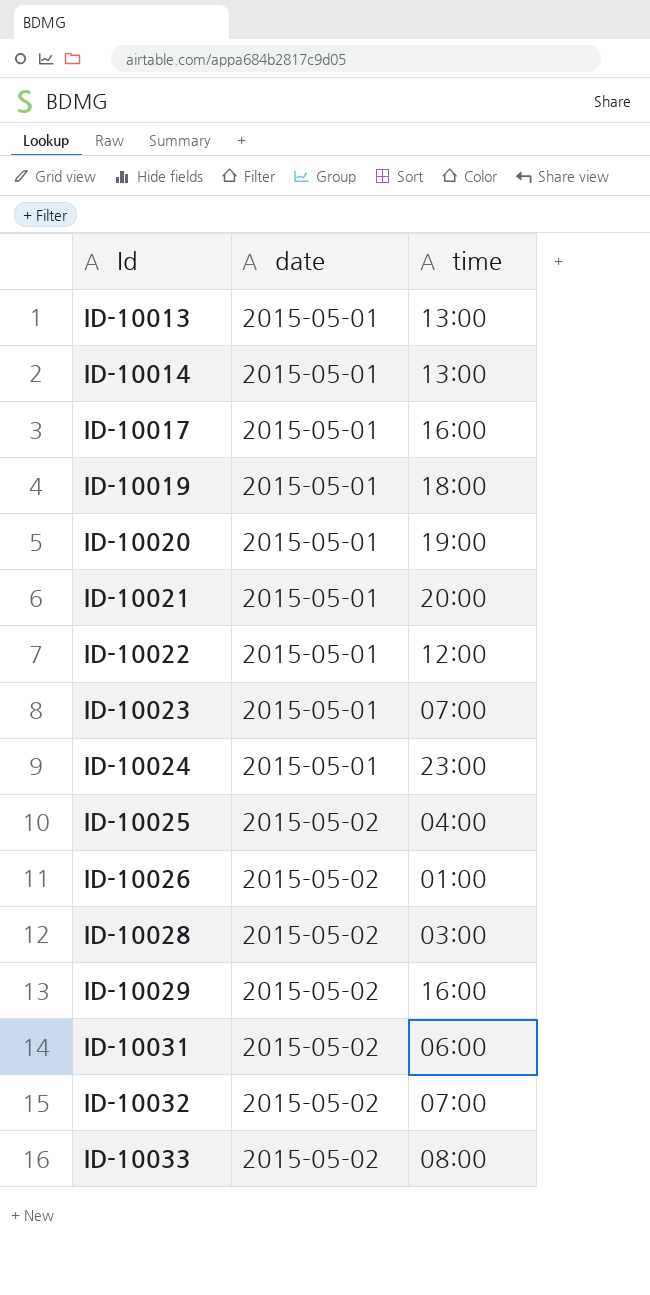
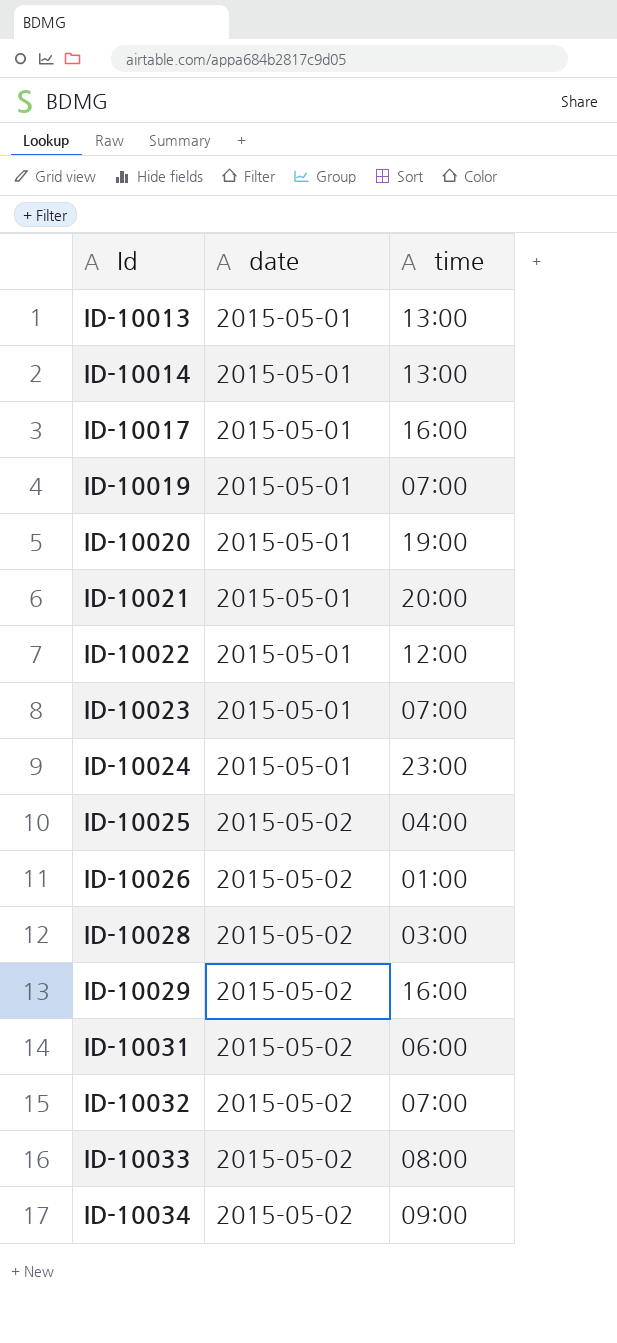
ID-10019 | time: 18:00 -> 07:00
row ID-10034: none -> 2015-05-02 | 09:00

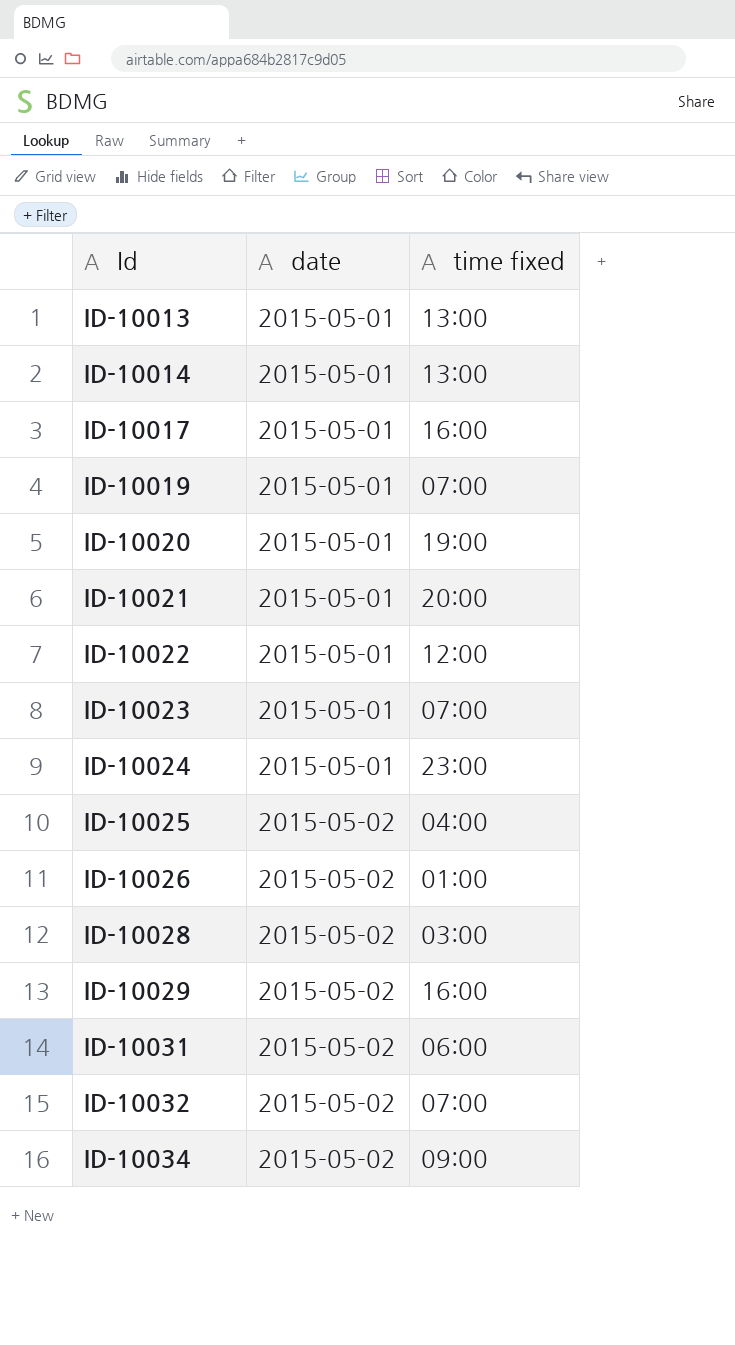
column name: time -> time fixed
row ID-10033: 2015-05-02 | 08:00 -> none

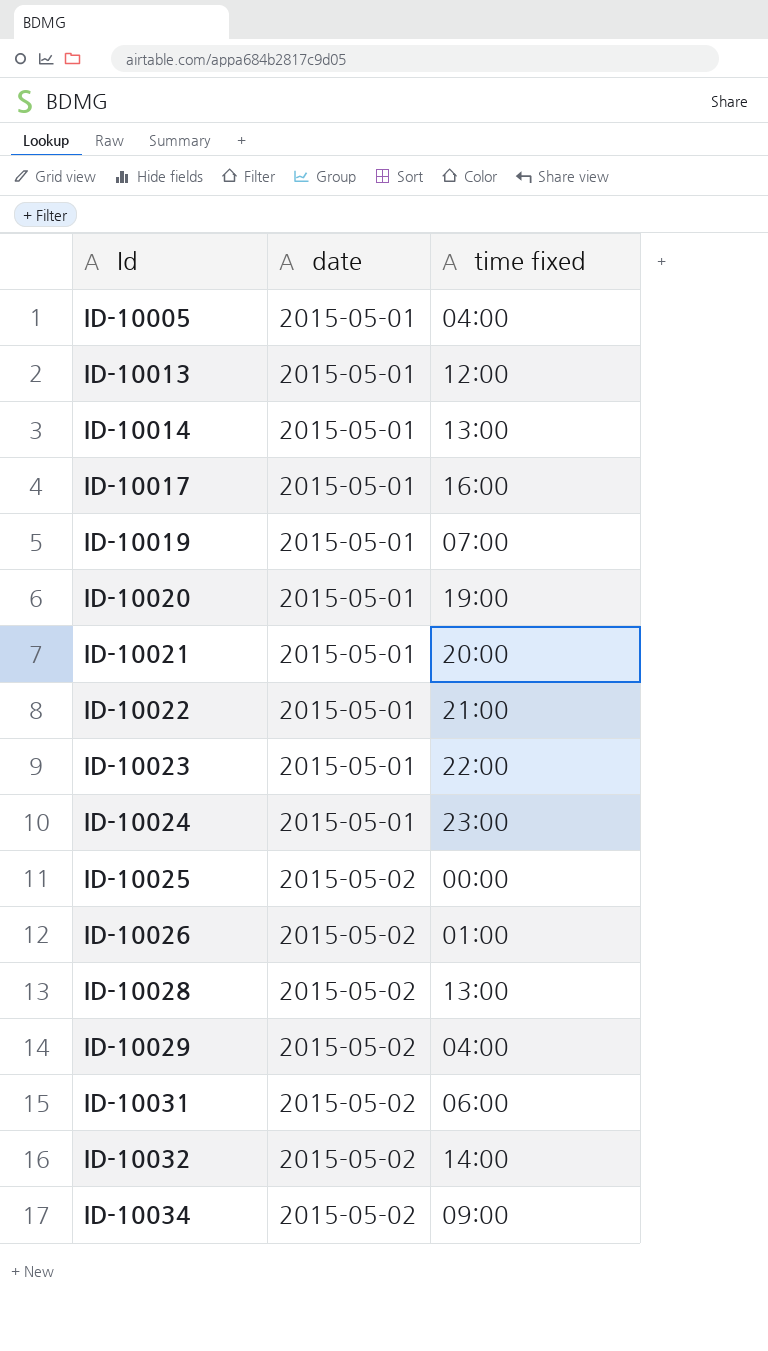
row ID-10005: none -> 2015-05-01 | 04:00
ID-10013 | time fixed: 13:00 -> 12:00
ID-10022 | time fixed: 12:00 -> 21:00
ID-10023 | time fixed: 07:00 -> 22:00
ID-10025 | time fixed: 04:00 -> 00:00
ID-10028 | time fixed: 03:00 -> 13:00
ID-10029 | time fixed: 16:00 -> 04:00
ID-10032 | time fixed: 07:00 -> 14:00

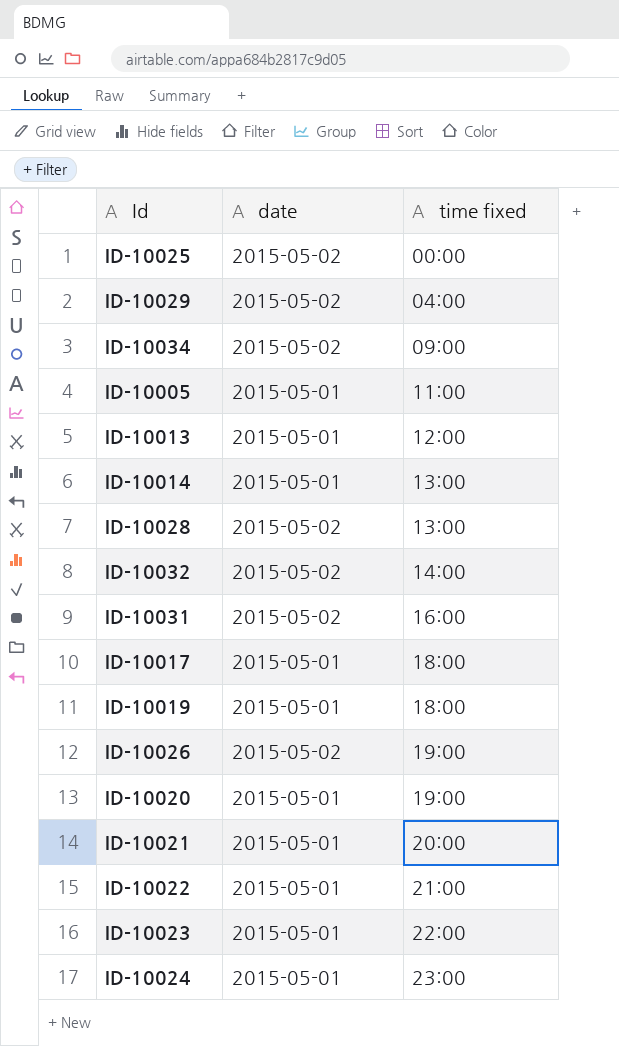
row order: Id ascending -> time fixed ascending
ID-10005 | time fixed: 04:00 -> 11:00
ID-10031 | time fixed: 06:00 -> 16:00
ID-10017 | time fixed: 16:00 -> 18:00
ID-10019 | time fixed: 07:00 -> 18:00
ID-10026 | time fixed: 01:00 -> 19:00

